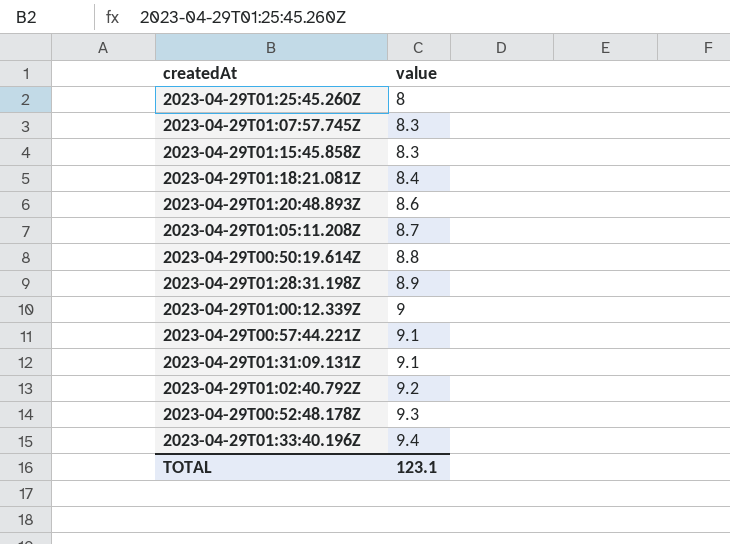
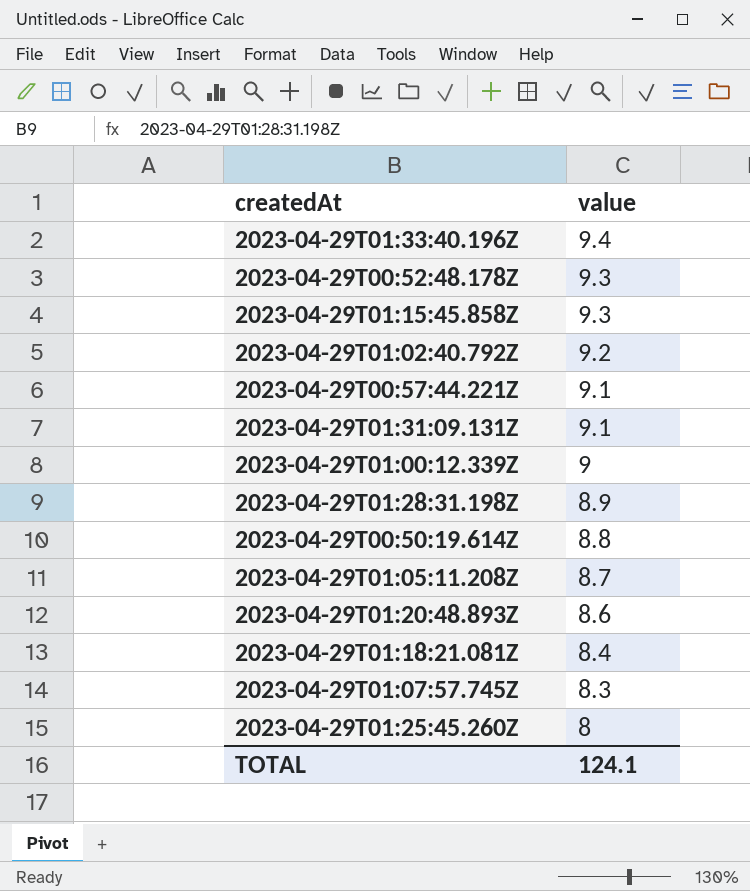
row order: value ascending -> value descending
2023-04-29T01:15:45.858Z | value: 8.3 -> 9.3
TOTAL | value: 123.1 -> 124.1

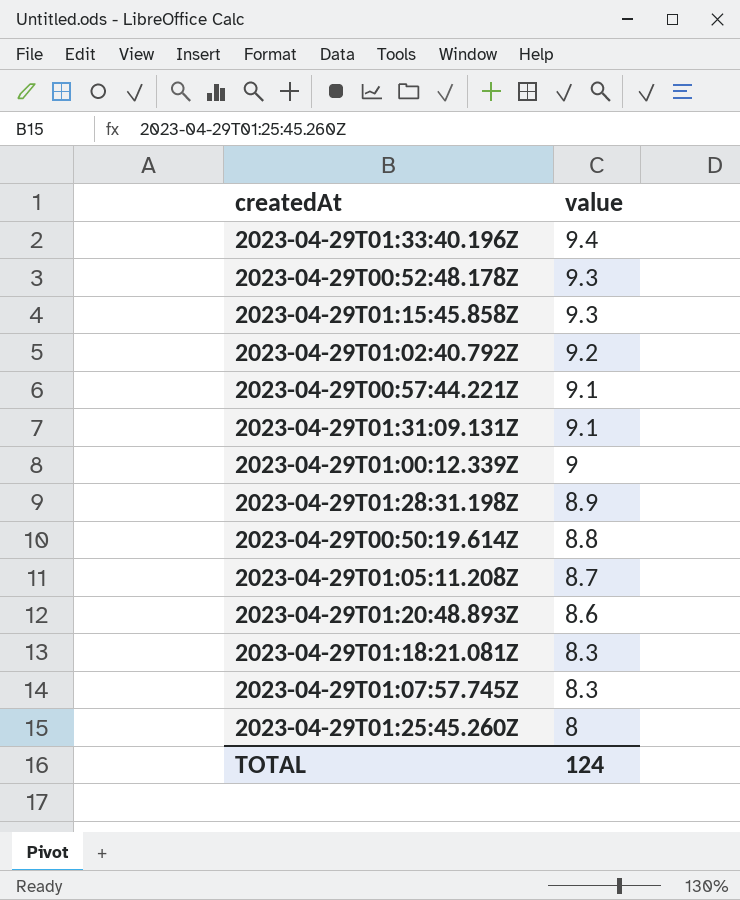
2023-04-29T01:18:21.081Z | value: 8.4 -> 8.3
TOTAL | value: 124.1 -> 124

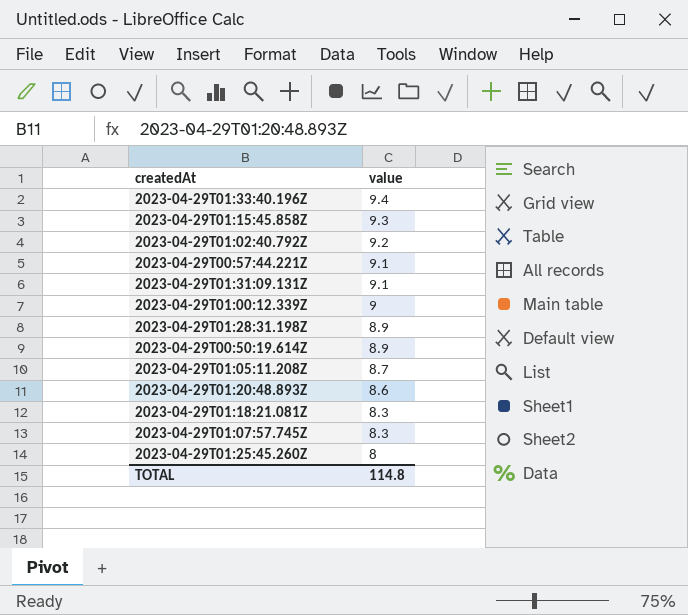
row 2023-04-29T00:52:48.178Z: 9.3 -> none
2023-04-29T00:50:19.614Z | value: 8.8 -> 8.9
TOTAL | value: 124 -> 114.8

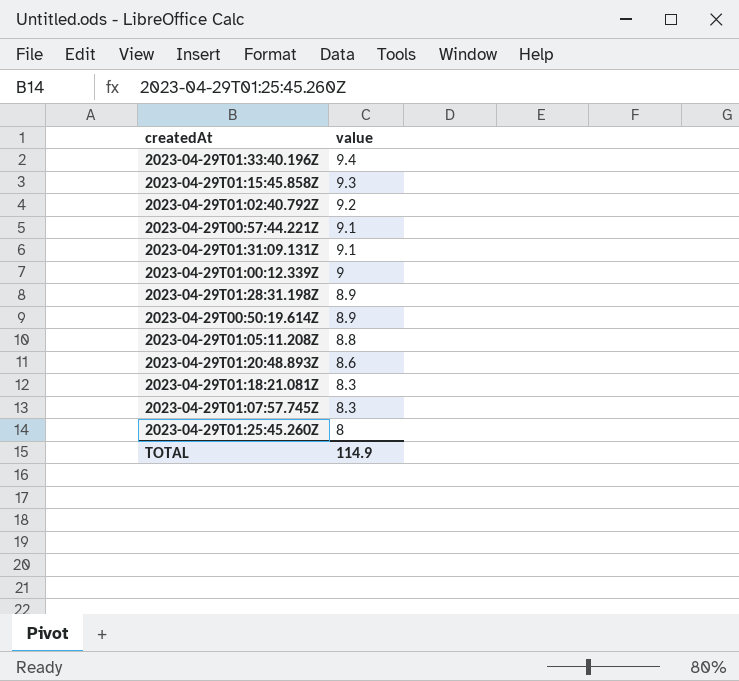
2023-04-29T01:05:11.208Z | value: 8.7 -> 8.8
TOTAL | value: 114.8 -> 114.9

